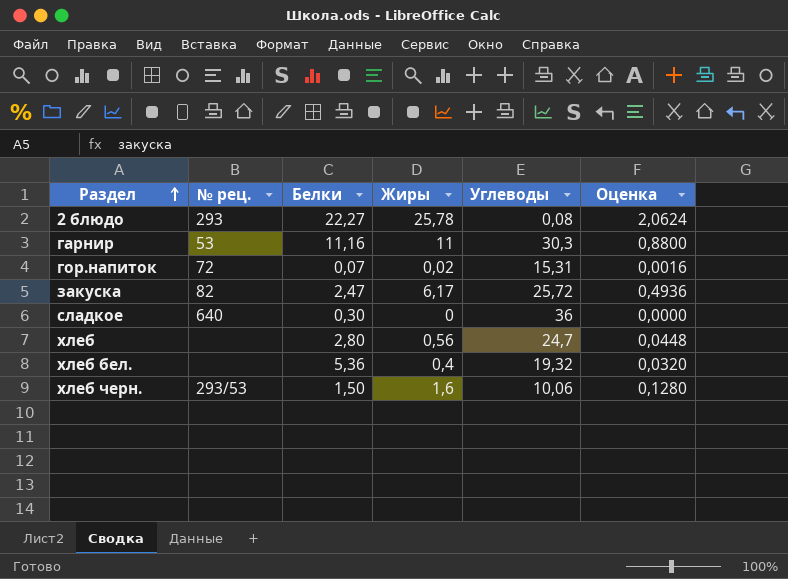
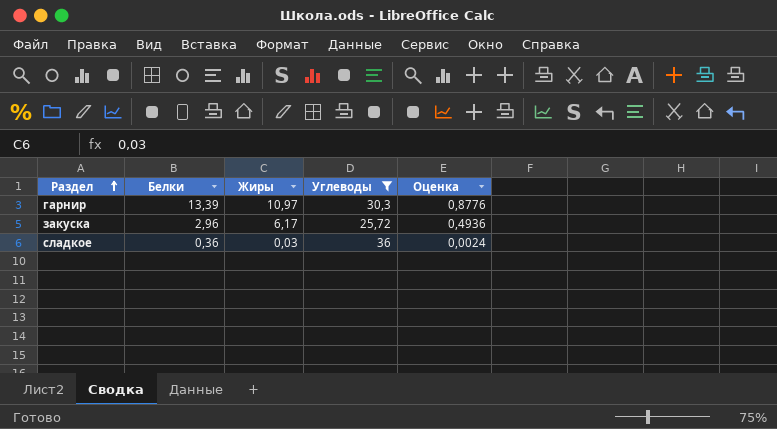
filter: none -> Углеводы >= 25,72
column № рец. | position: 2 -> none
гарнир | Белки: 11,16 -> 13,39
гарнир | Жиры: 11 -> 10,97
гарнир | Оценка: 0,8800 -> 0,8776
закуска | Белки: 2,47 -> 2,96
сладкое | Белки: 0,30 -> 0,36
сладкое | Жиры: 0 -> 0,03
сладкое | Оценка: 0,0000 -> 0,0024

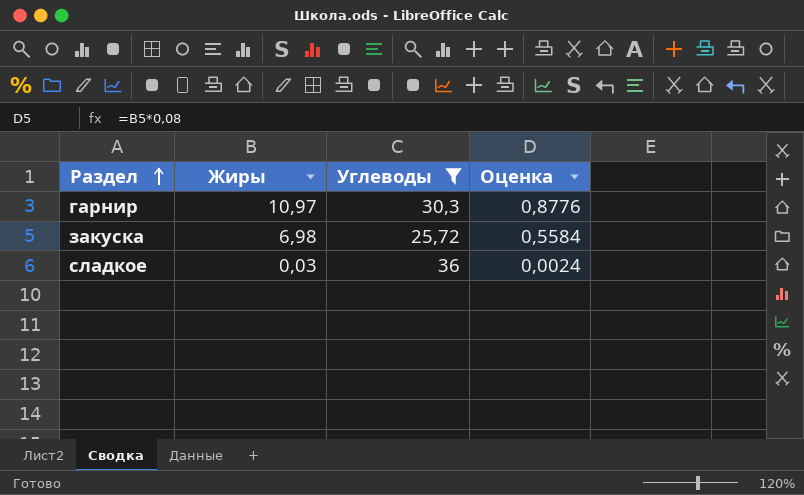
column Белки | position: 2 -> none
закуска | Жиры: 6,17 -> 6,98
закуска | Оценка: 0,4936 -> 0,5584

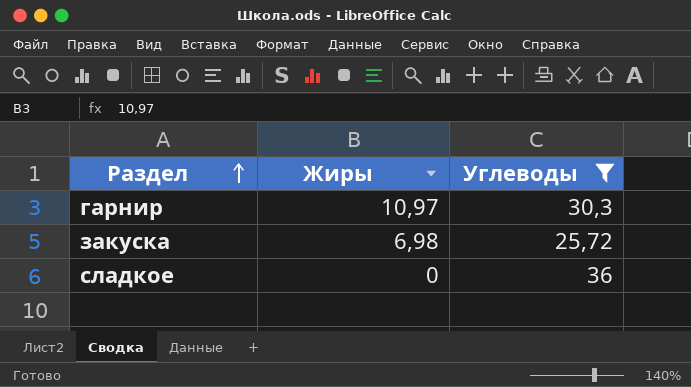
column Оценка | formula: [Жиры] * 0,08 -> none
сладкое | Жиры: 0,03 -> 0

